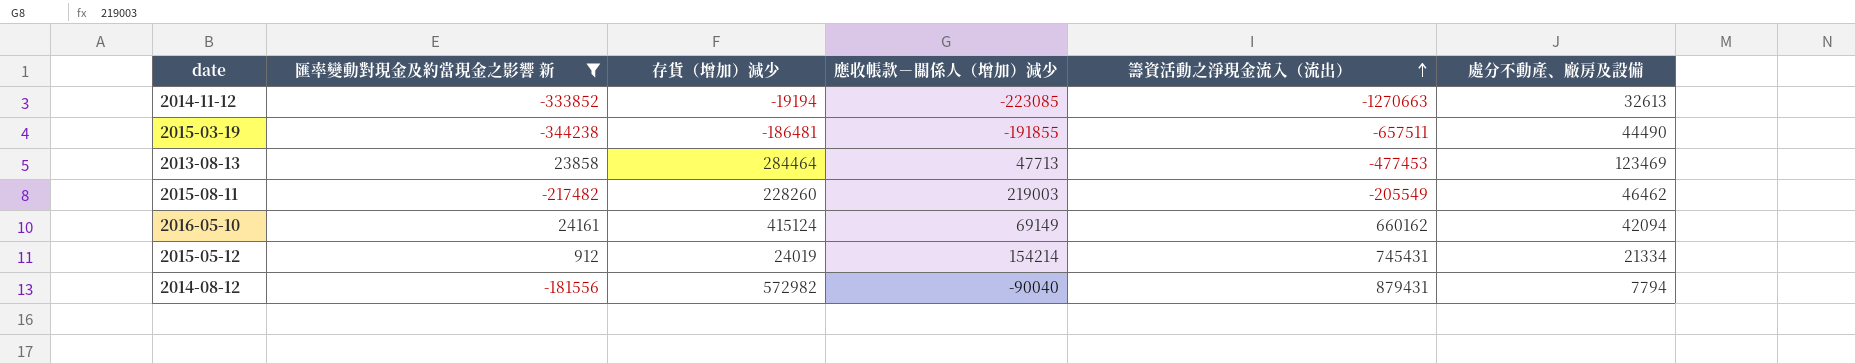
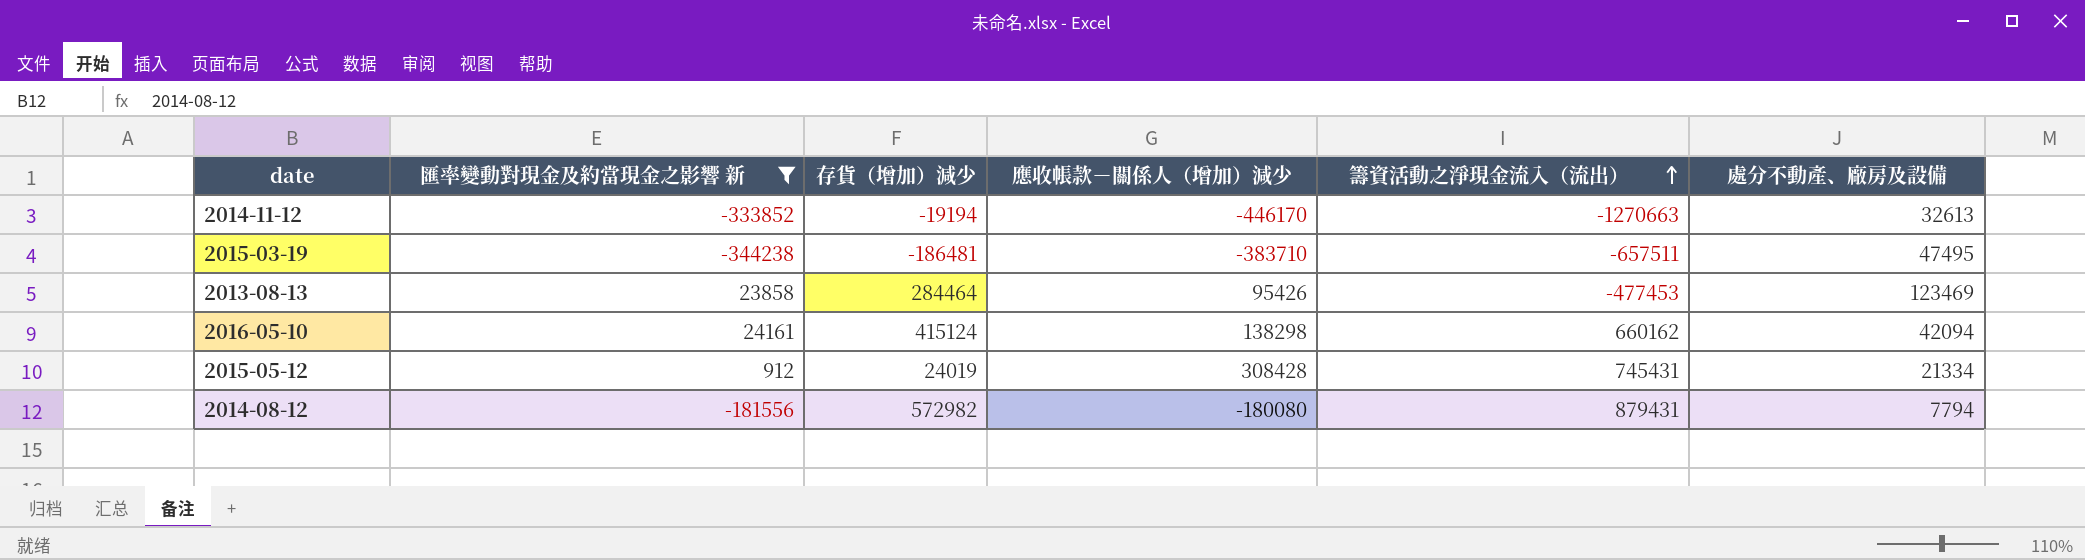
row 2015-08-11: -217482 | 228260 | 219003 | -205549 | 46462 -> none
2014-11-12 | 應收帳款－關係人（增加）減少: -223085 -> -446170
2015-03-19 | 應收帳款－關係人（增加）減少: -191855 -> -383710
2015-03-19 | 處分不動產、廠房及設備: 44490 -> 47495
2013-08-13 | 應收帳款－關係人（增加）減少: 47713 -> 95426
2016-05-10 | 應收帳款－關係人（增加）減少: 69149 -> 138298
2015-05-12 | 應收帳款－關係人（增加）減少: 154214 -> 308428
2014-08-12 | 應收帳款－關係人（增加）減少: -90040 -> -180080

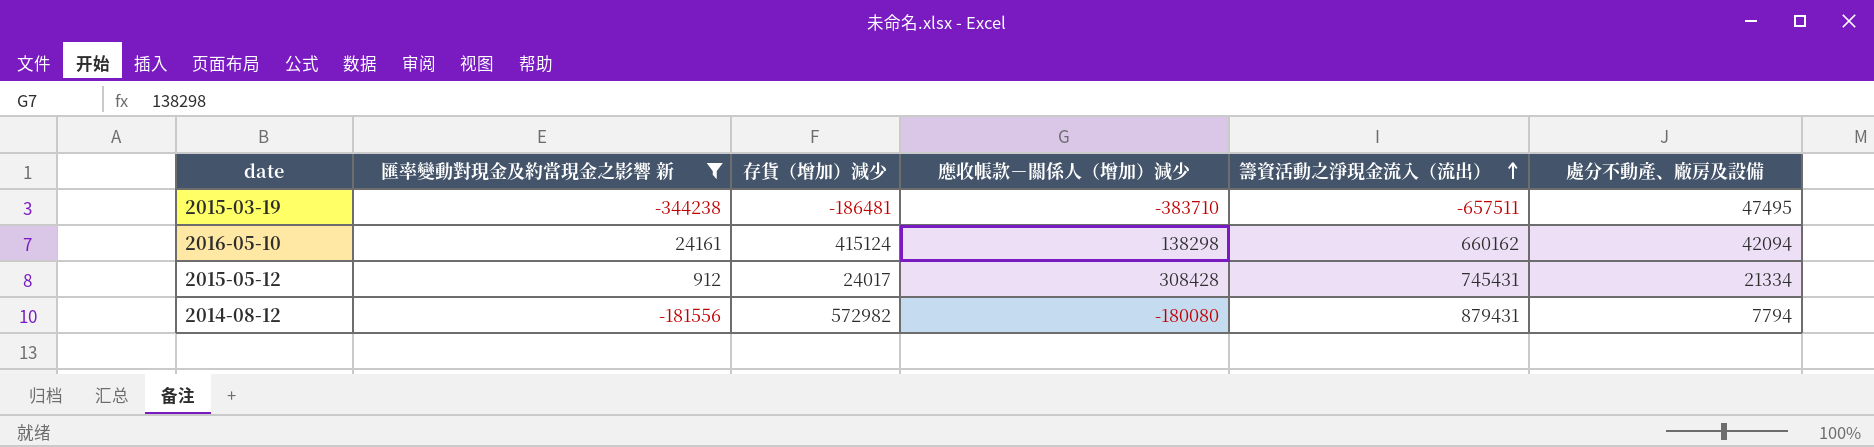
row 2014-11-12: -333852 | -19194 | -446170 | -1270663 | 32613 -> none
row 2013-08-13: 23858 | 284464 | 95426 | -477453 | 123469 -> none
2015-05-12 | 存貨（增加）減少: 24019 -> 24017

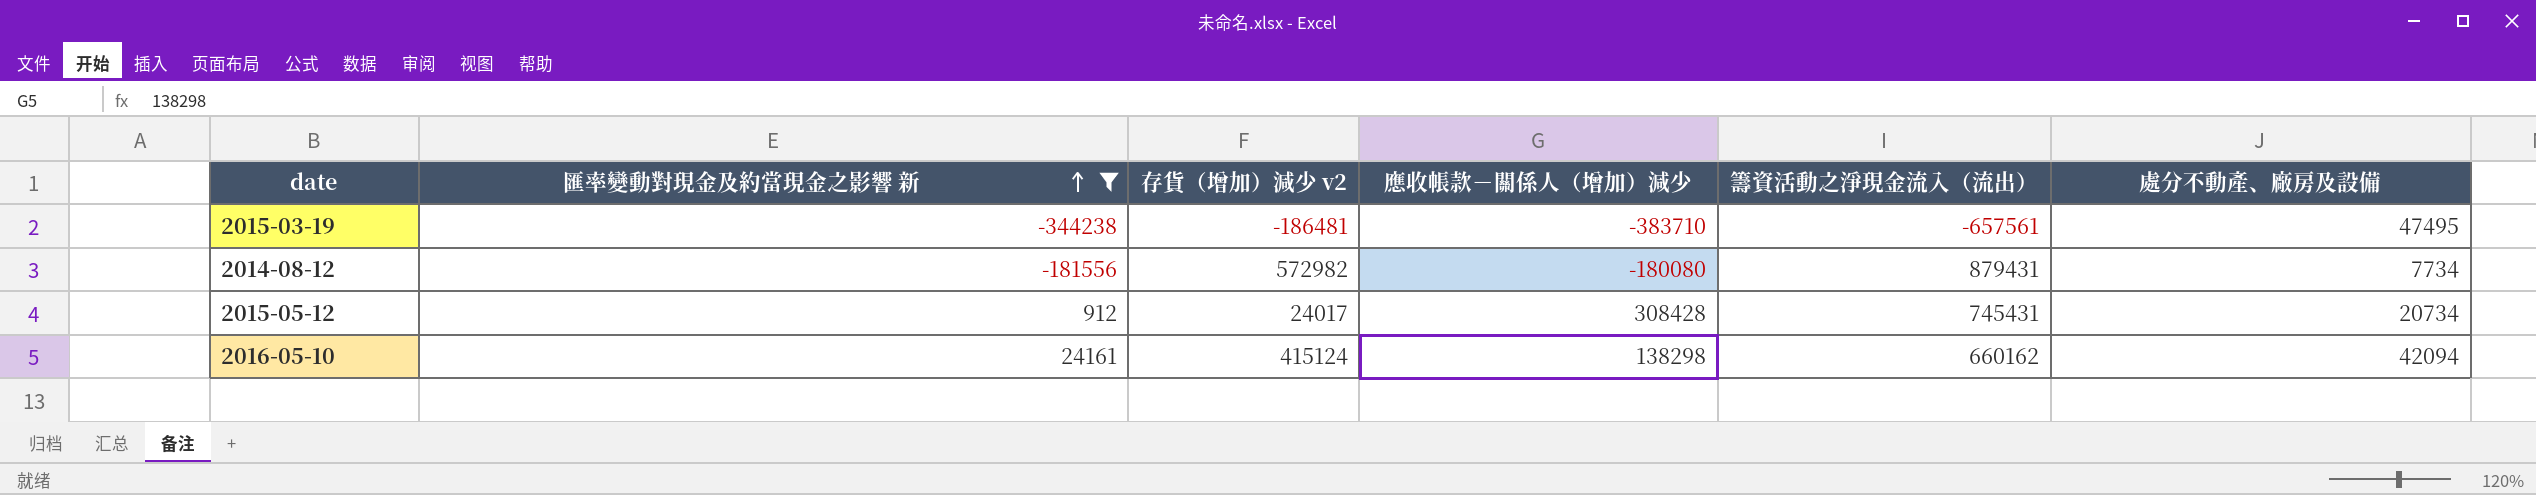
row order: 籌資活動之淨現金流入（流出） ascending -> 匯率變動對現金及約當現金之影響 新 ascending
column name: 存貨（增加）減少 -> 存貨（增加）減少 v2
2015-03-19 | 籌資活動之淨現金流入（流出）: -657511 -> -657561
2014-08-12 | 處分不動產、廠房及設備: 7794 -> 7734
2015-05-12 | 處分不動產、廠房及設備: 21334 -> 20734

